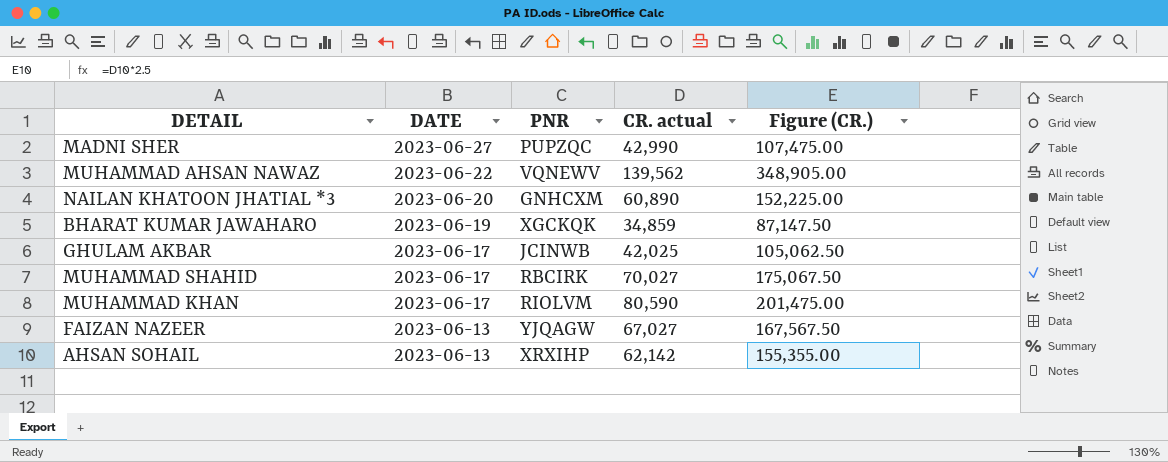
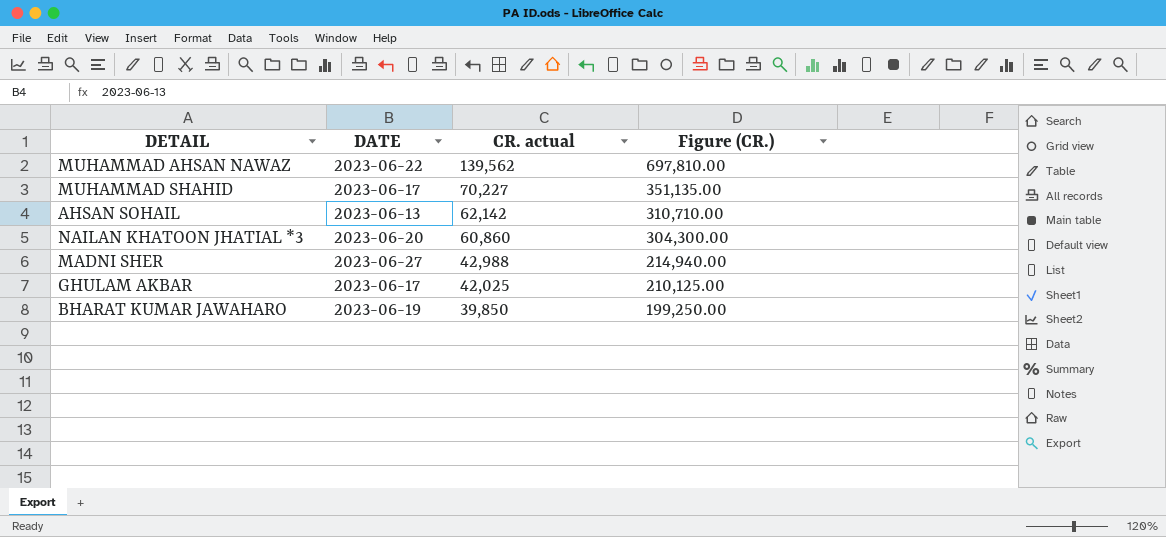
row order: DATE descending -> CR. actual descending
column PNR | position: 3 -> none
column Figure (CR.) | formula: [CR. actual] * 2.5 -> [CR. actual] * 5
row MUHAMMAD KHAN: 2023-06-17 | RIOLVM | 80,590 | 201,475.00 -> none
row FAIZAN NAZEER: 2023-06-13 | YJQAGW | 67,027 | 167,567.50 -> none
MUHAMMAD SHAHID | CR. actual: 70,027 -> 70,227
NAILAN KHATOON JHATIAL *3 | CR. actual: 60,890 -> 60,860
MADNI SHER | CR. actual: 42,990 -> 42,988
BHARAT KUMAR JAWAHARO | CR. actual: 34,859 -> 39,850

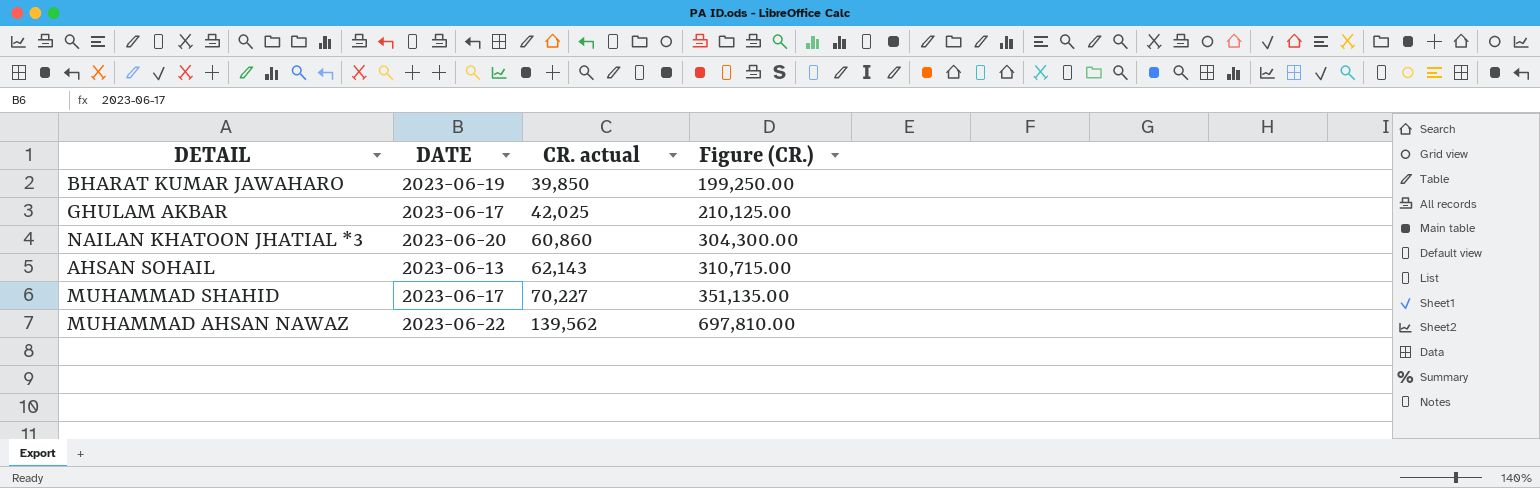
row order: CR. actual descending -> CR. actual ascending
row MADNI SHER: 2023-06-27 | 42,988 | 214,940.00 -> none
AHSAN SOHAIL | CR. actual: 62,142 -> 62,143
AHSAN SOHAIL | Figure (CR.): 310,710.00 -> 310,715.00

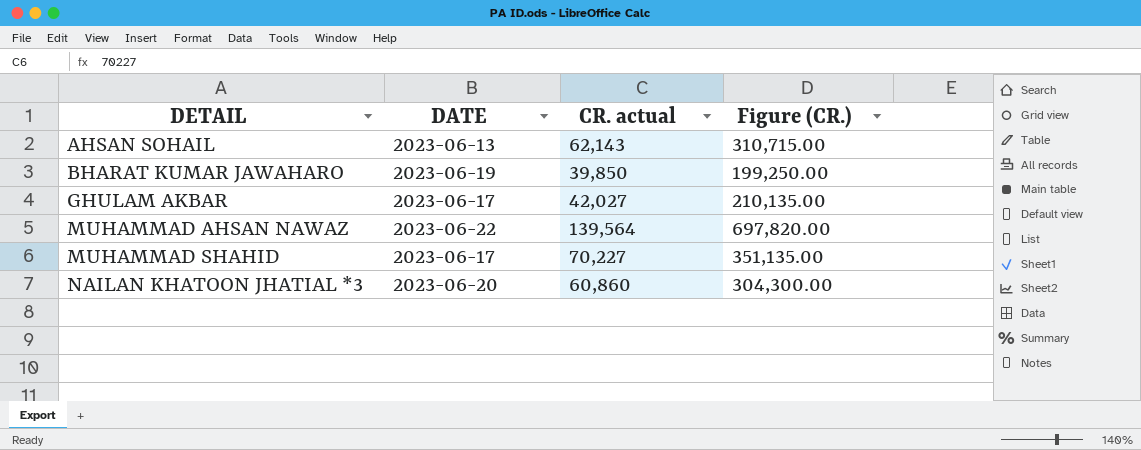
row order: CR. actual ascending -> DETAIL ascending
GHULAM AKBAR | CR. actual: 42,025 -> 42,027
GHULAM AKBAR | Figure (CR.): 210,125.00 -> 210,135.00
MUHAMMAD AHSAN NAWAZ | CR. actual: 139,562 -> 139,564
MUHAMMAD AHSAN NAWAZ | Figure (CR.): 697,810.00 -> 697,820.00

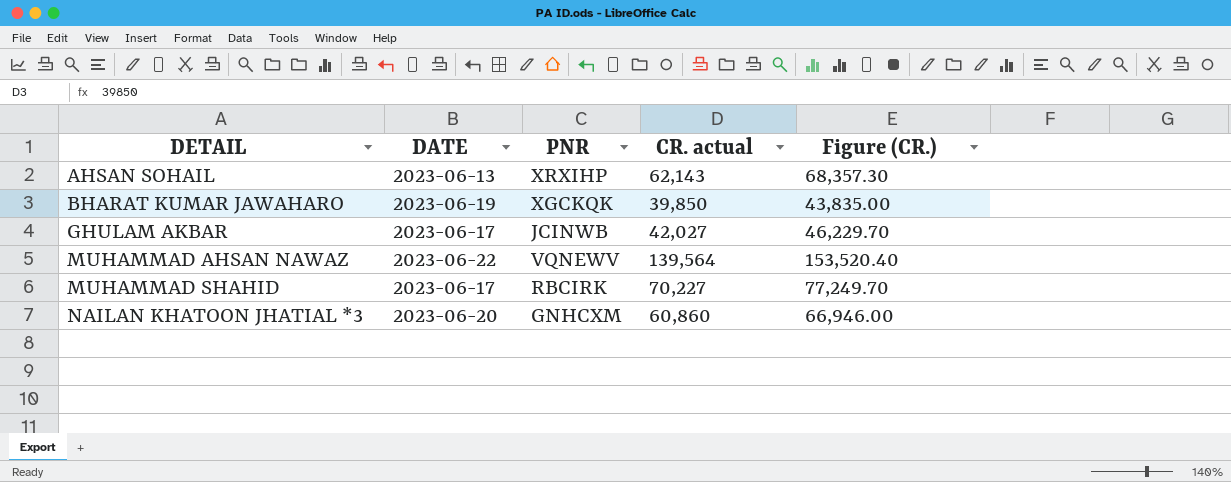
column PNR | position: none -> 3
column Figure (CR.) | formula: [CR. actual] * 5 -> [CR. actual] * 1.1

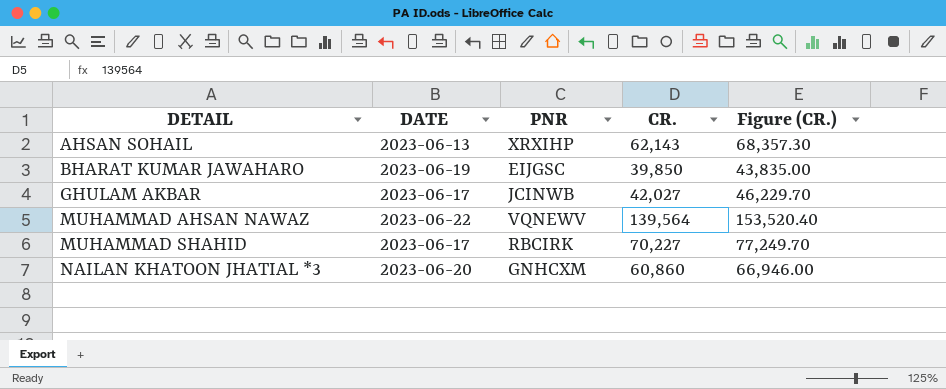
column name: CR. actual -> CR.
BHARAT KUMAR JAWAHARO | PNR: XGCKQK -> EIJGSC

